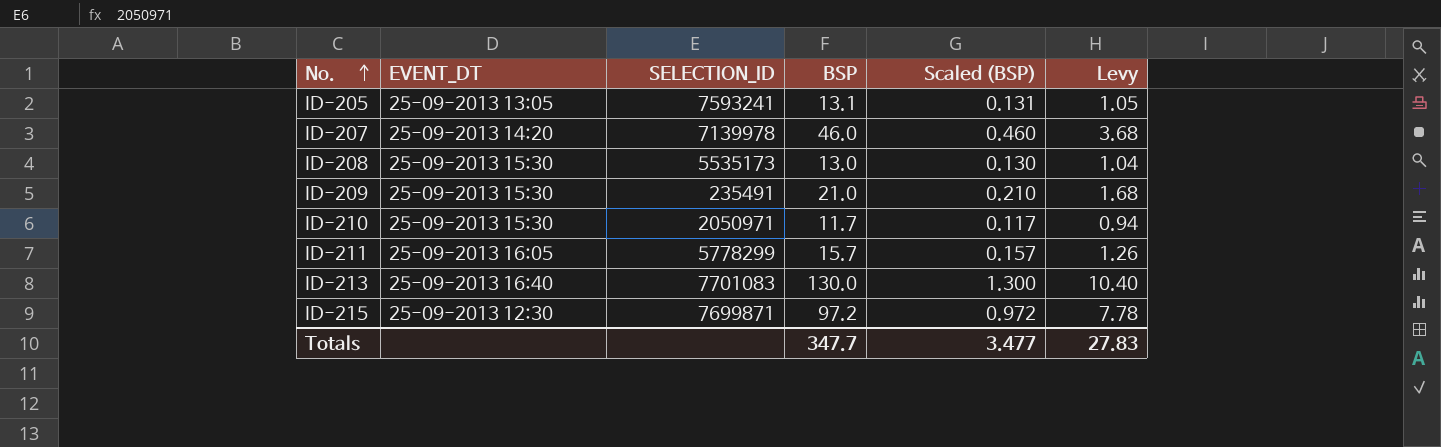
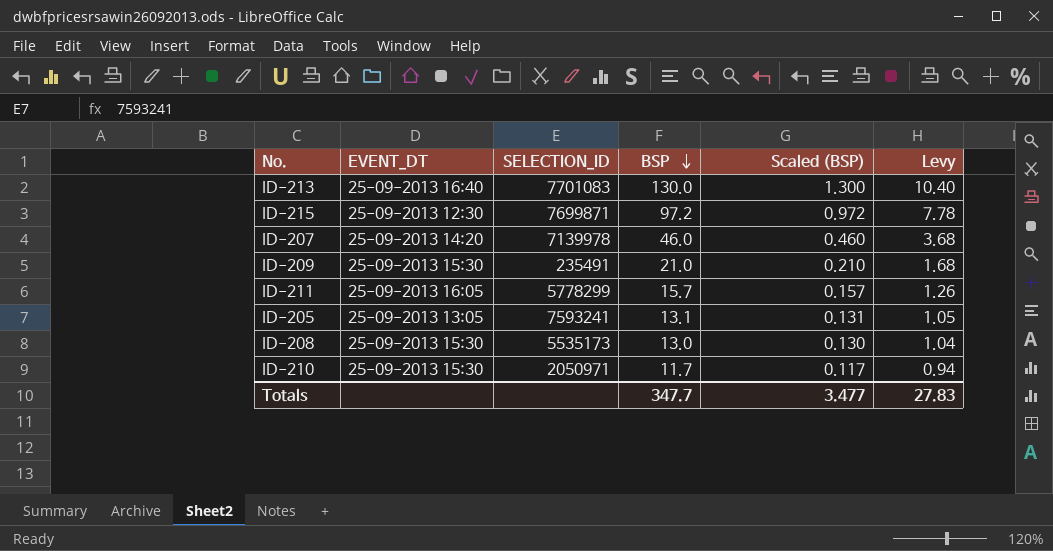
row order: No. ascending -> BSP descending

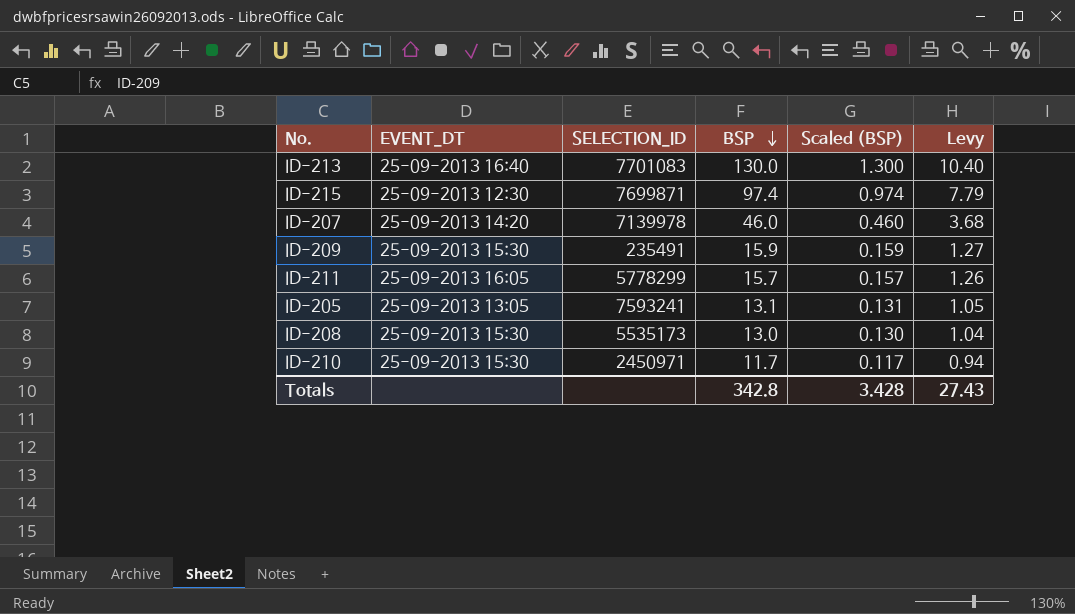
ID-215 | BSP: 97.2 -> 97.4
ID-215 | Scaled (BSP): 0.972 -> 0.974
ID-215 | Levy: 7.78 -> 7.79
ID-209 | BSP: 21.0 -> 15.9
ID-209 | Scaled (BSP): 0.210 -> 0.159
ID-209 | Levy: 1.68 -> 1.27
ID-210 | SELECTION_ID: 2050971 -> 2450971
Totals | BSP: 347.7 -> 342.8
Totals | Scaled (BSP): 3.477 -> 3.428
Totals | Levy: 27.83 -> 27.43

